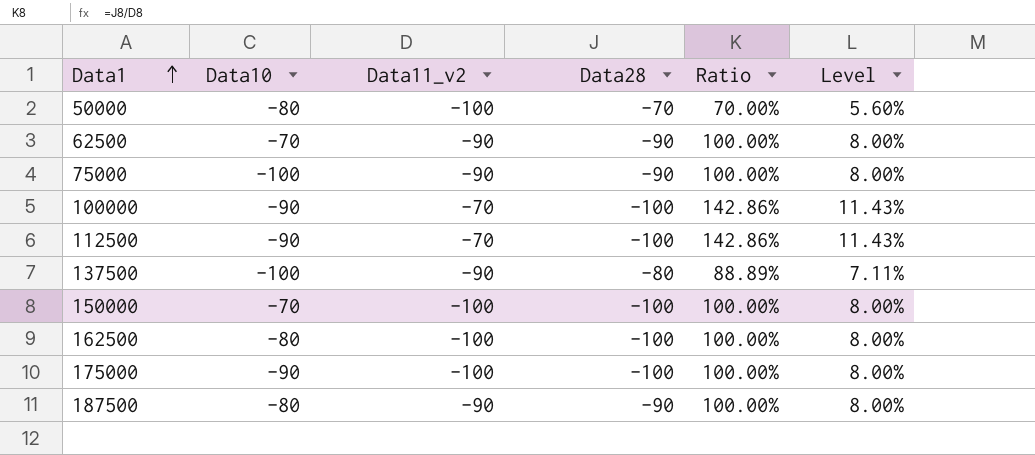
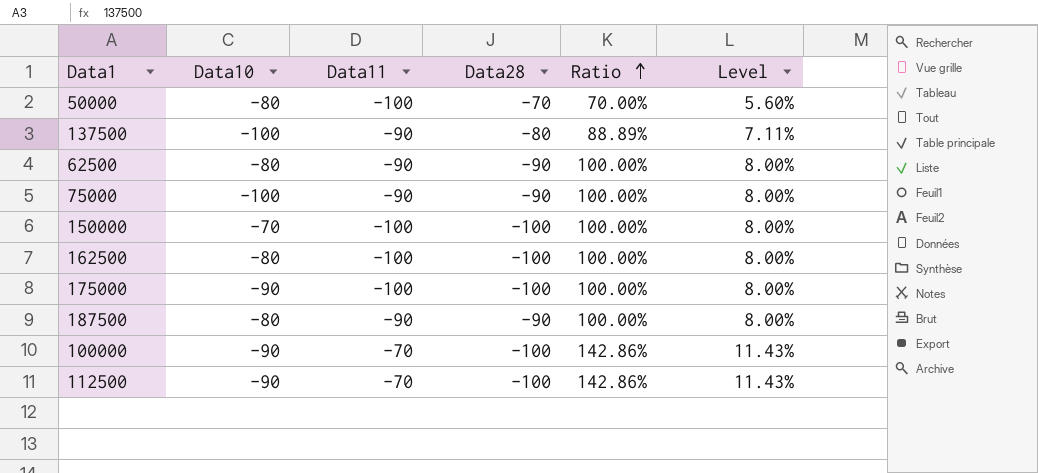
row order: Data1 ascending -> Ratio ascending
column name: Data11_v2 -> Data11
62500 | Data10: -70 -> -80

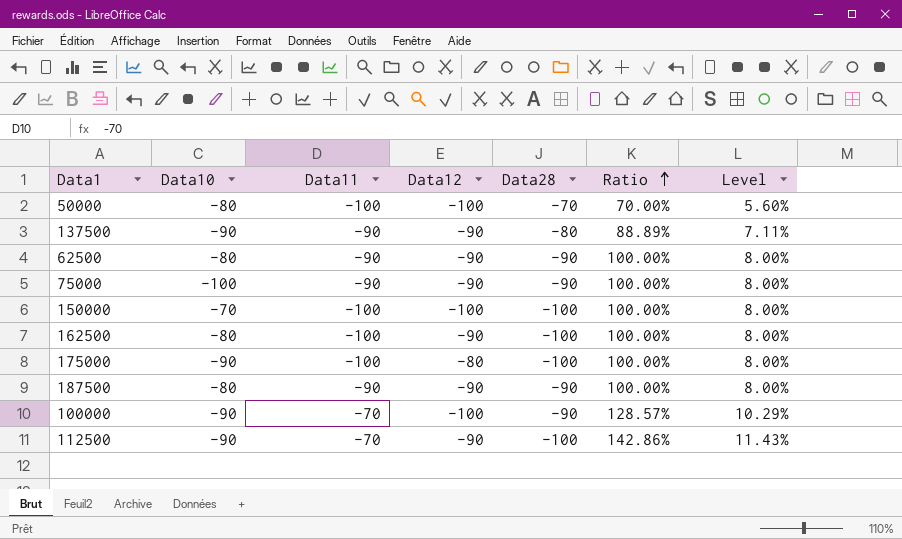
column Data12 | position: none -> 4
137500 | Data10: -100 -> -90
100000 | Data28: -100 -> -90
100000 | Ratio: 142.86% -> 128.57%
100000 | Level: 11.43% -> 10.29%

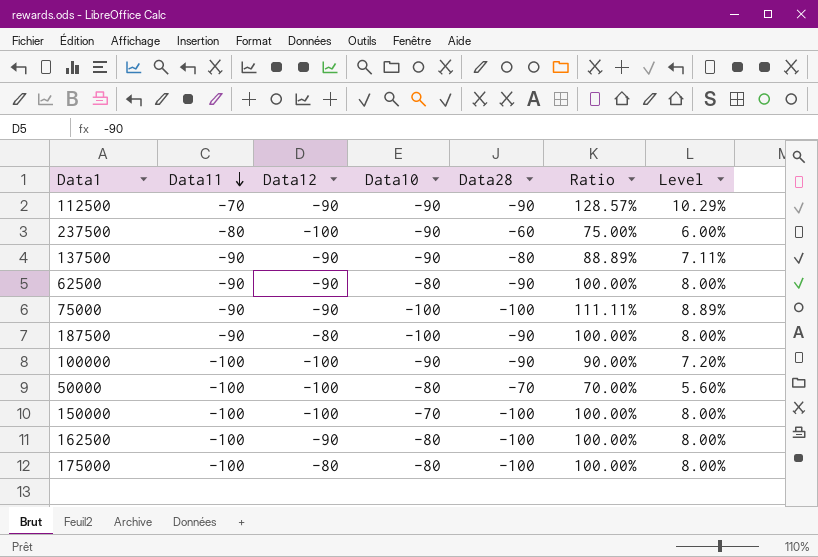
row order: Ratio ascending -> Data11 descending
column Data10 | position: 2 -> 4
112500 | Data28: -100 -> -90
112500 | Ratio: 142.86% -> 128.57%
112500 | Level: 11.43% -> 10.29%
row 237500: none -> -80 | -100 | -90 | -60 | 75.00% | 6.00%
75000 | Data28: -90 -> -100
75000 | Ratio: 100.00% -> 111.11%
75000 | Level: 8.00% -> 8.89%
187500 | Data12: -90 -> -80
187500 | Data10: -80 -> -100
100000 | Data11: -70 -> -100
100000 | Ratio: 128.57% -> 90.00%
100000 | Level: 10.29% -> 7.20%
175000 | Data10: -90 -> -80

